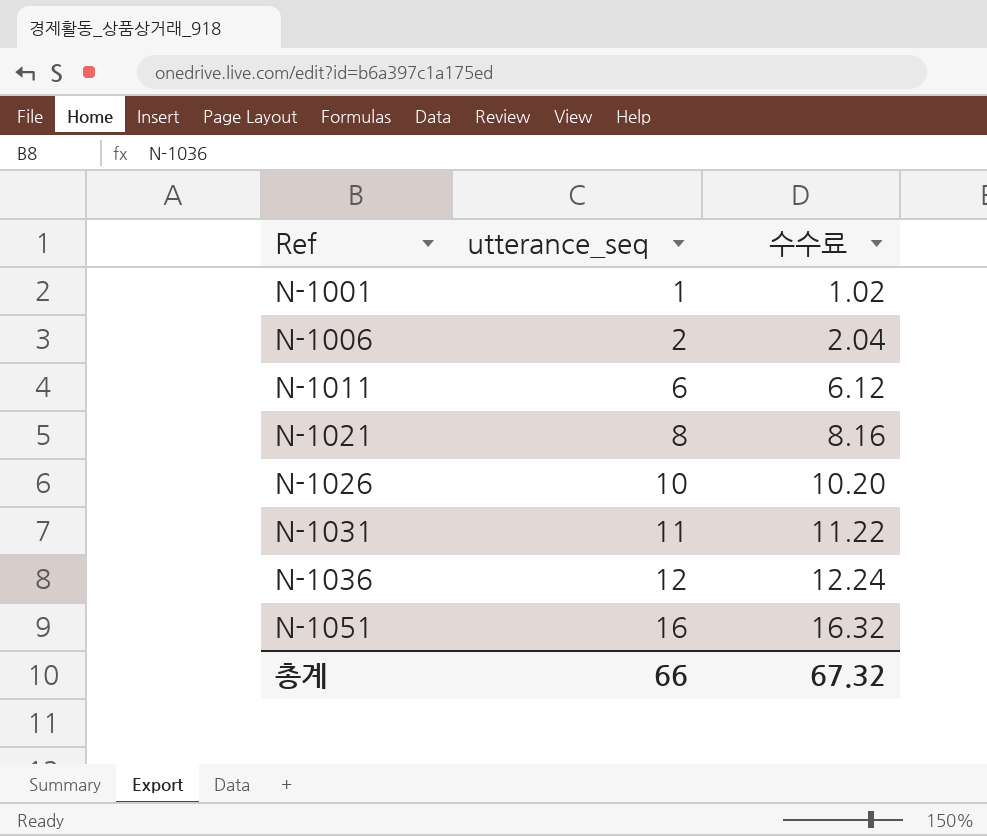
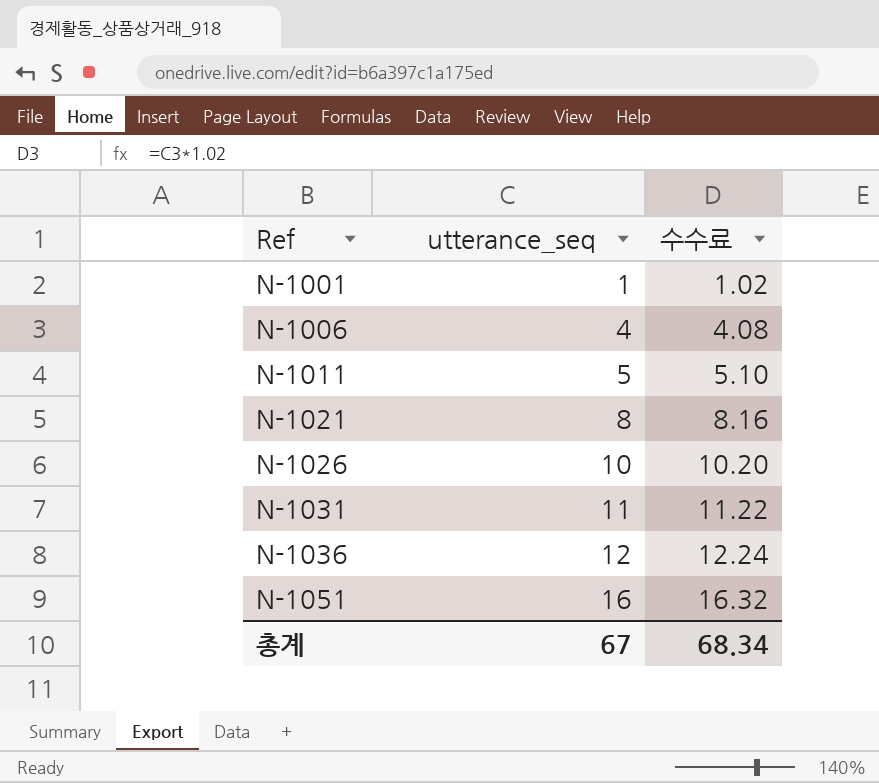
N-1006 | utterance_seq: 2 -> 4
N-1006 | 수수료: 2.04 -> 4.08
N-1011 | utterance_seq: 6 -> 5
N-1011 | 수수료: 6.12 -> 5.10
총계 | utterance_seq: 66 -> 67
총계 | 수수료: 67.32 -> 68.34

